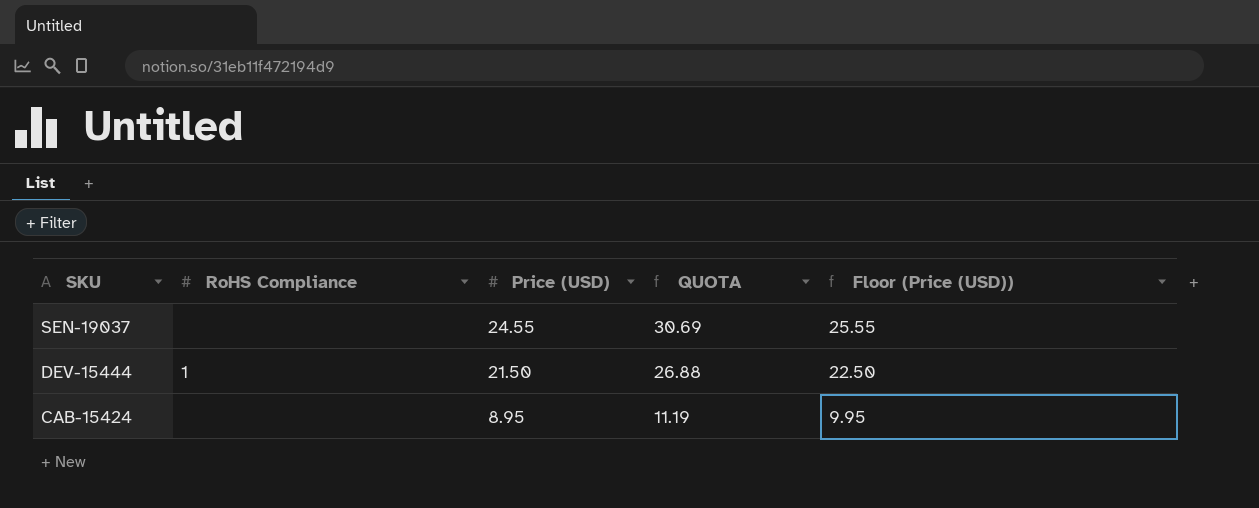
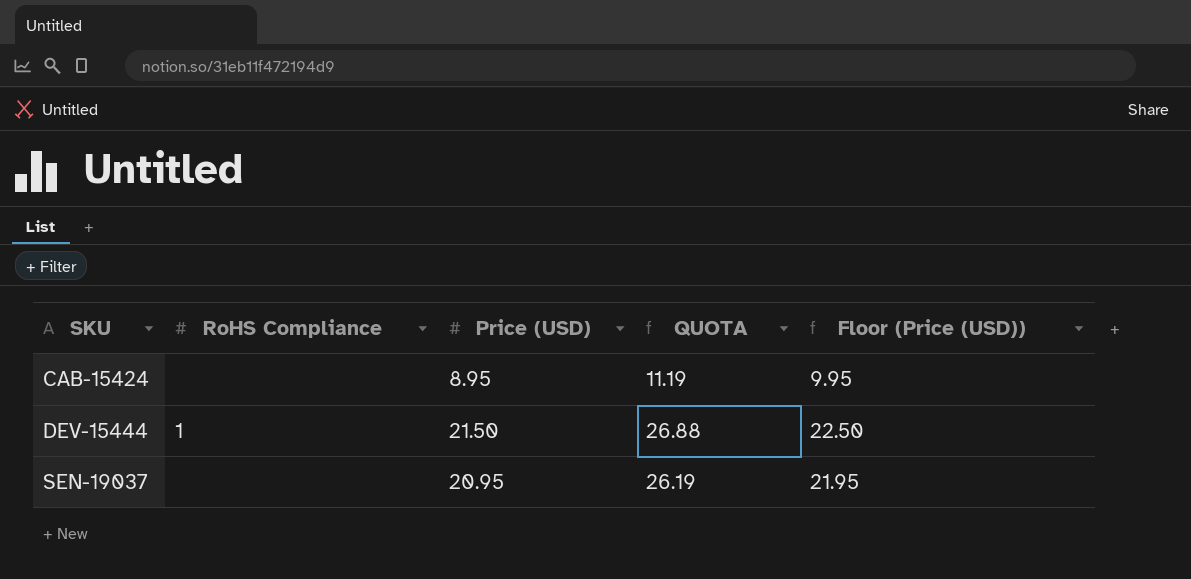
row order: SKU descending -> SKU ascending
SEN-19037 | Price (USD): 24.55 -> 20.95
SEN-19037 | QUOTA: 30.69 -> 26.19
SEN-19037 | Floor (Price (USD)): 25.55 -> 21.95

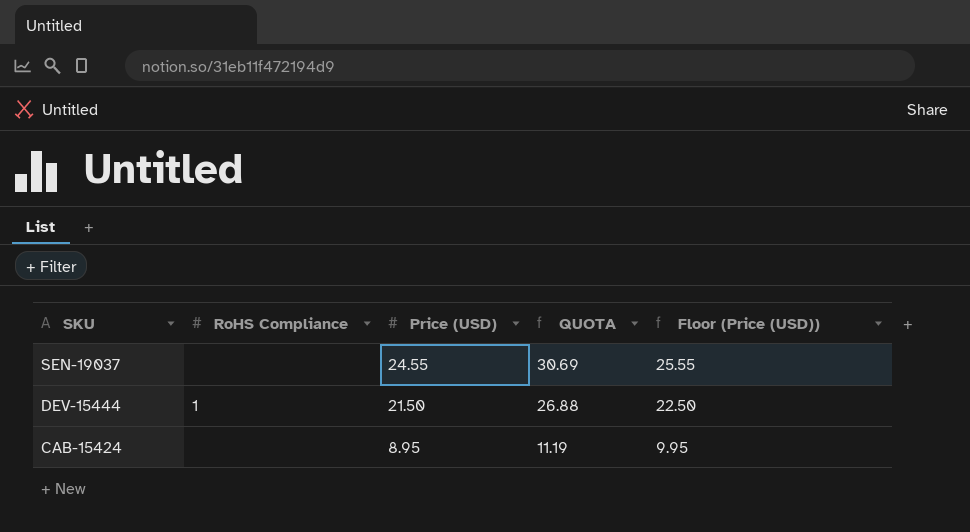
row order: SKU ascending -> SKU descending
SEN-19037 | Price (USD): 20.95 -> 24.55
SEN-19037 | QUOTA: 26.19 -> 30.69
SEN-19037 | Floor (Price (USD)): 21.95 -> 25.55

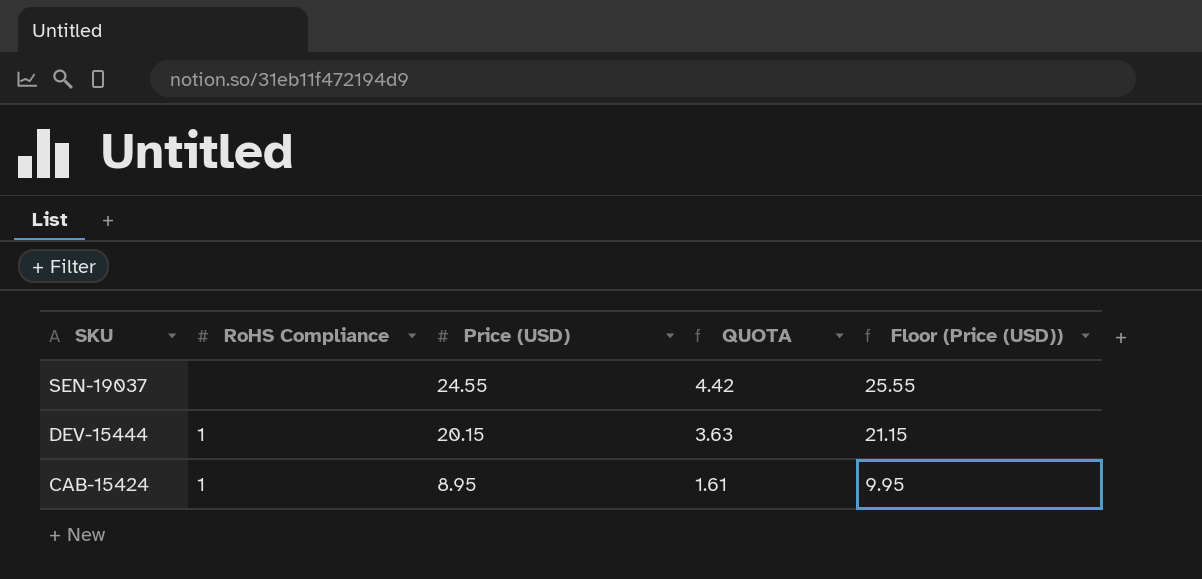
column QUOTA | formula: [Price (USD)] * 1.25 -> [Price (USD)] * 0.18
DEV-15444 | Price (USD): 21.50 -> 20.15
DEV-15444 | Floor (Price (USD)): 22.50 -> 21.15
CAB-15424 | RoHS Compliance: none -> 1

